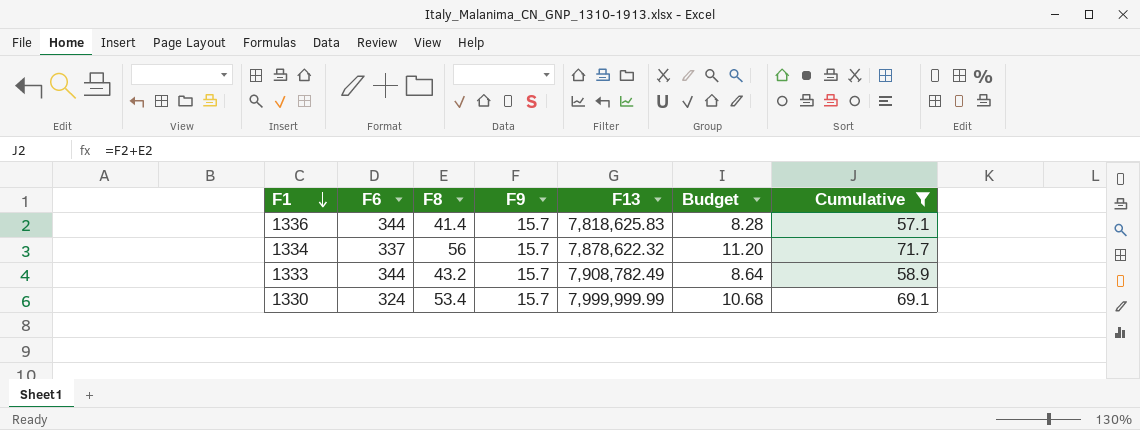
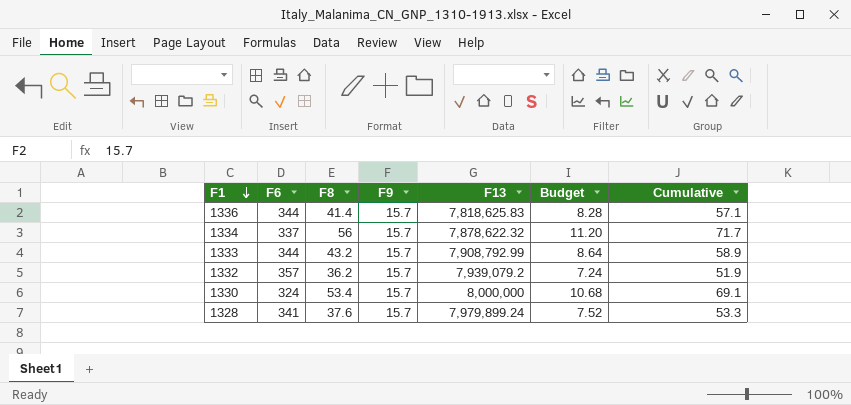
filter: Cumulative >= 57.1 -> none
1333 | F13: 7,908,782.49 -> 7,908,792.99
1330 | F13: 7,999,999.99 -> 8,000,000

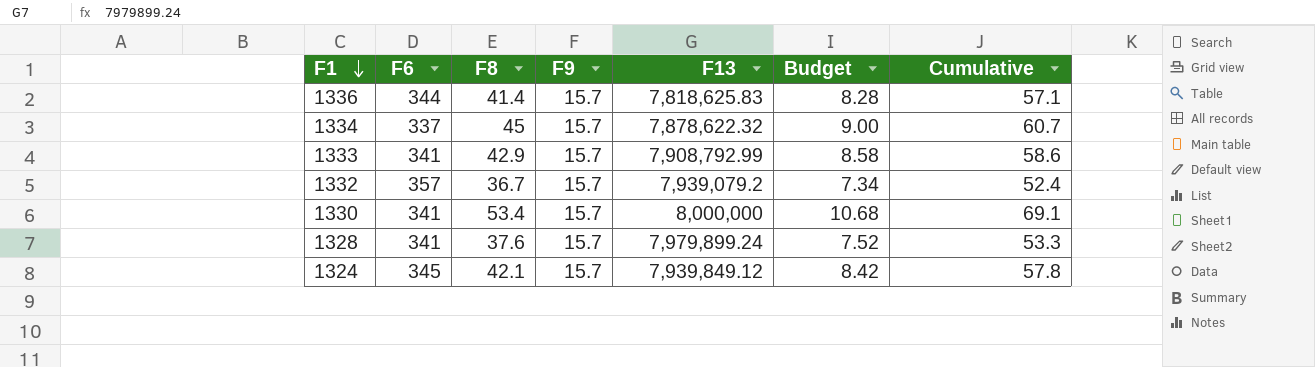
1334 | F8: 56 -> 45
1334 | Budget: 11.20 -> 9.00
1334 | Cumulative: 71.7 -> 60.7
1333 | F6: 344 -> 341
1333 | F8: 43.2 -> 42.9
1333 | Budget: 8.64 -> 8.58
1333 | Cumulative: 58.9 -> 58.6
1332 | F8: 36.2 -> 36.7
1332 | Budget: 7.24 -> 7.34
1332 | Cumulative: 51.9 -> 52.4
1330 | F6: 324 -> 341
row 1324: none -> 345 | 42.1 | 15.7 | 7,939,849.12 | 8.42 | 57.8

